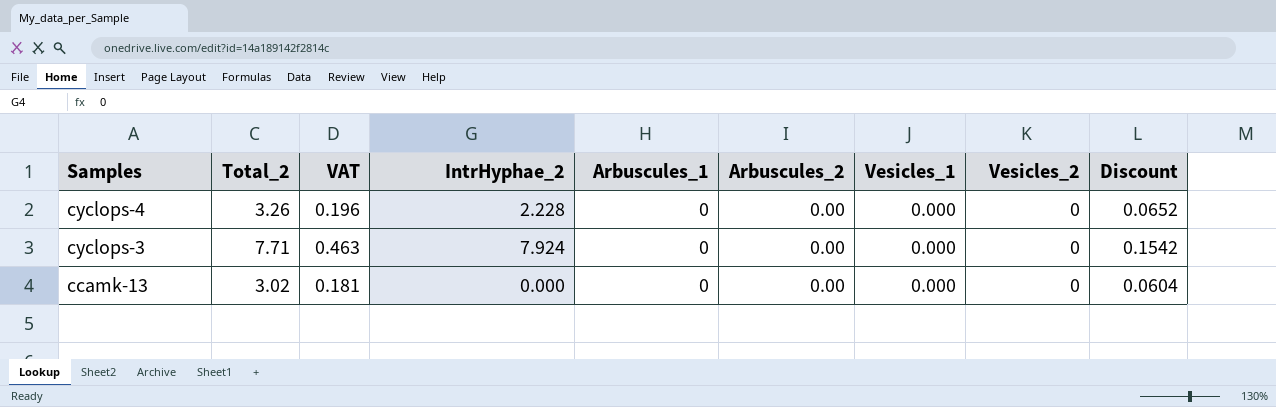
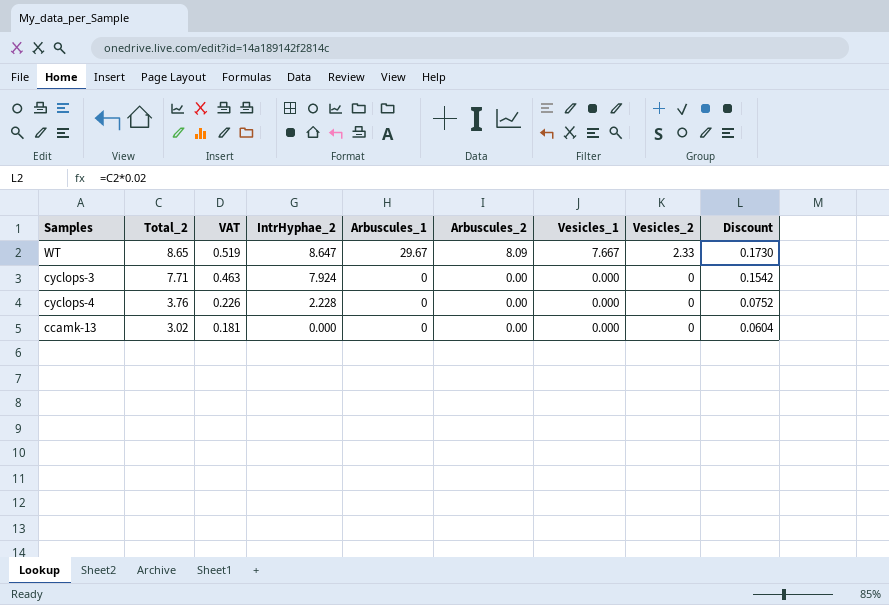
row order: Samples descending -> Total_2 descending
row WT: none -> 8.65 | 0.519 | 8.647 | 29.67 | 8.09 | 7.667 | 2.33 | 0.1730
cyclops-4 | Total_2: 3.26 -> 3.76
cyclops-4 | VAT: 0.196 -> 0.226
cyclops-4 | Discount: 0.0652 -> 0.0752

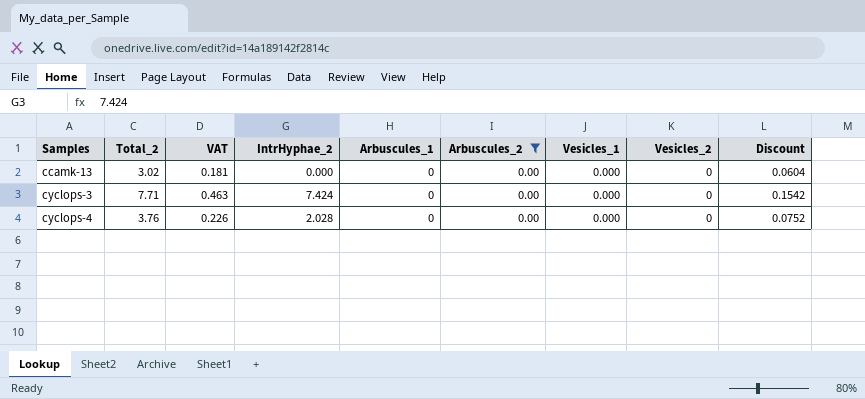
filter: none -> Arbuscules_2 = 0.00
row order: Total_2 descending -> Samples ascending
cyclops-3 | IntrHyphae_2: 7.924 -> 7.424
cyclops-4 | IntrHyphae_2: 2.228 -> 2.028

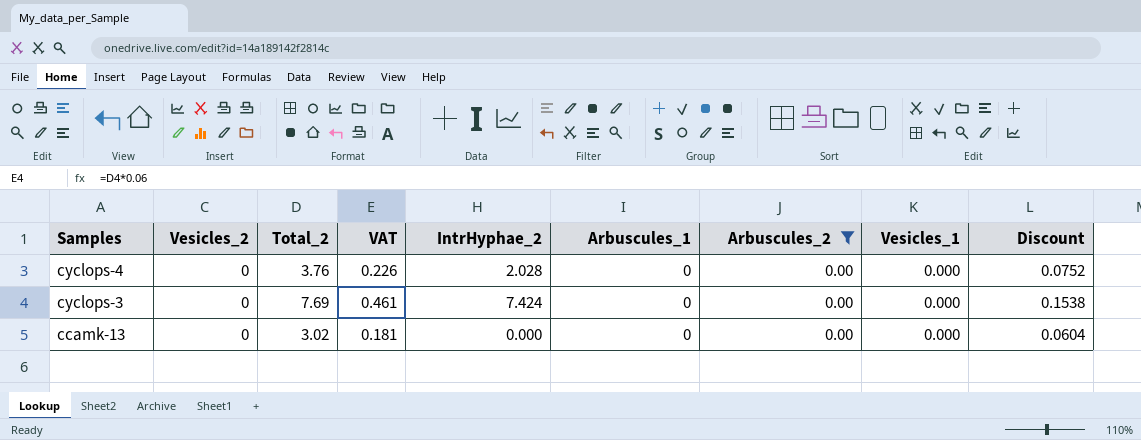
row order: Samples ascending -> Samples descending
column Vesicles_2 | position: 8 -> 2
cyclops-3 | Total_2: 7.71 -> 7.69
cyclops-3 | VAT: 0.463 -> 0.461
cyclops-3 | Discount: 0.1542 -> 0.1538

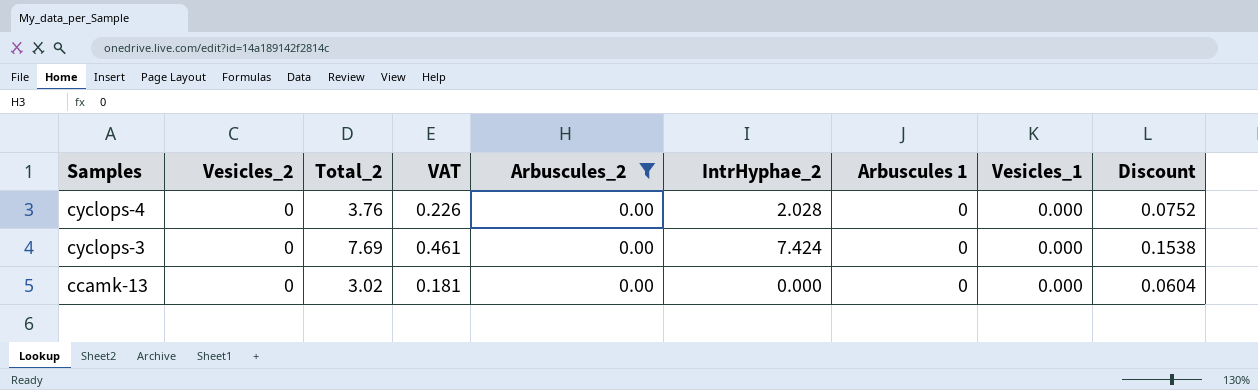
column Arbuscules_2 | position: 7 -> 5
column name: Arbuscules_1 -> Arbuscules 1

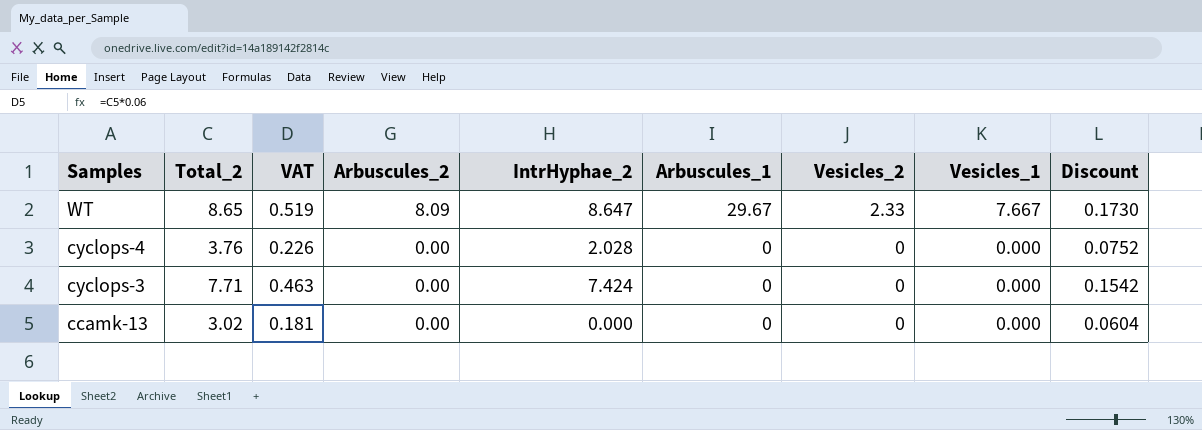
filter: Arbuscules_2 = 0.00 -> none
column name: Arbuscules 1 -> Arbuscules_1
column Vesicles_2 | position: 2 -> 7
cyclops-3 | Total_2: 7.69 -> 7.71
cyclops-3 | VAT: 0.461 -> 0.463
cyclops-3 | Discount: 0.1538 -> 0.1542

